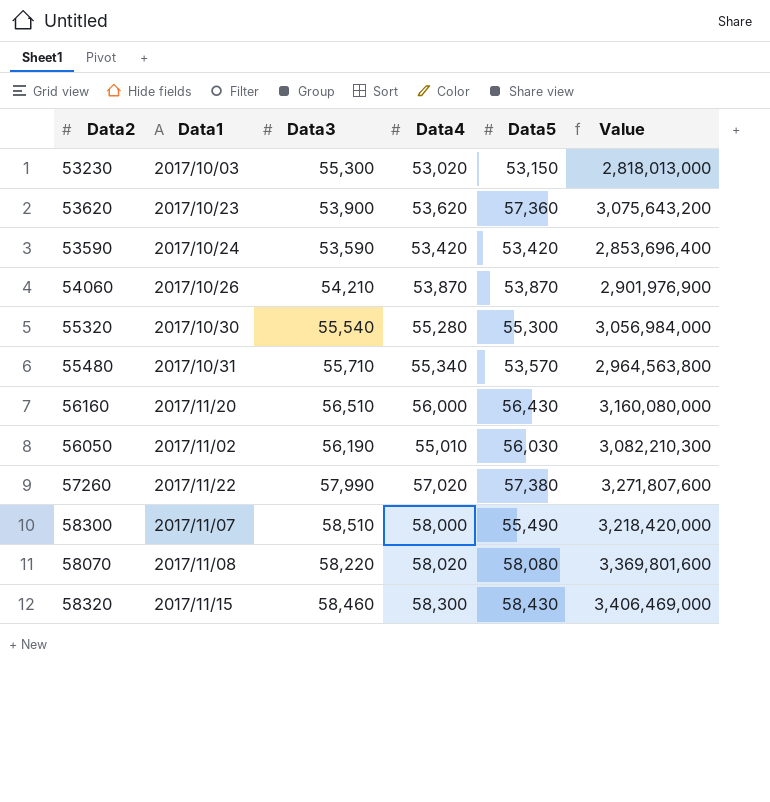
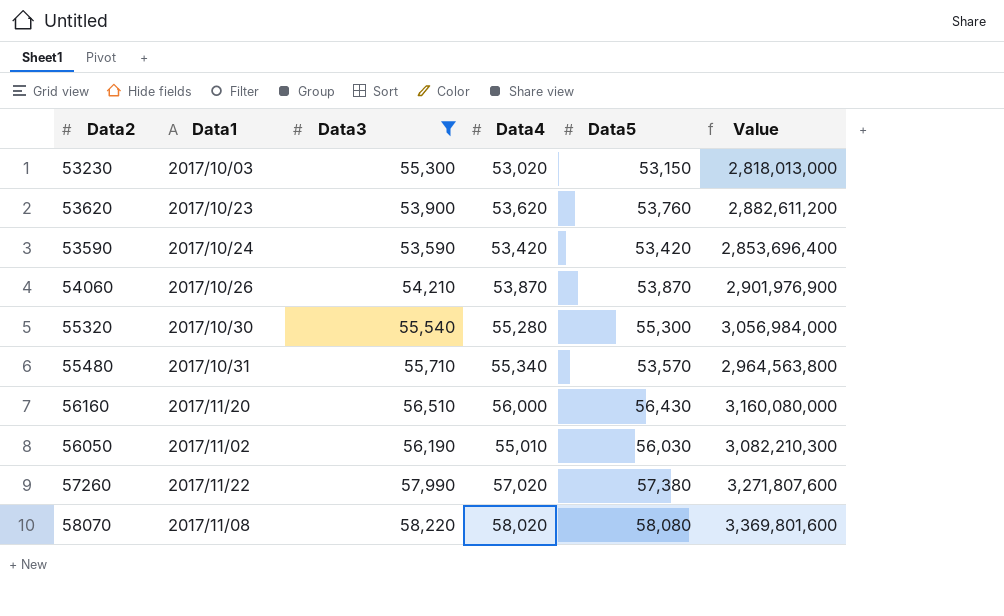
filter: none -> Data3 <= 58,220
53620 | Data5: 57,360 -> 53,760
53620 | Value: 3,075,643,200 -> 2,882,611,200

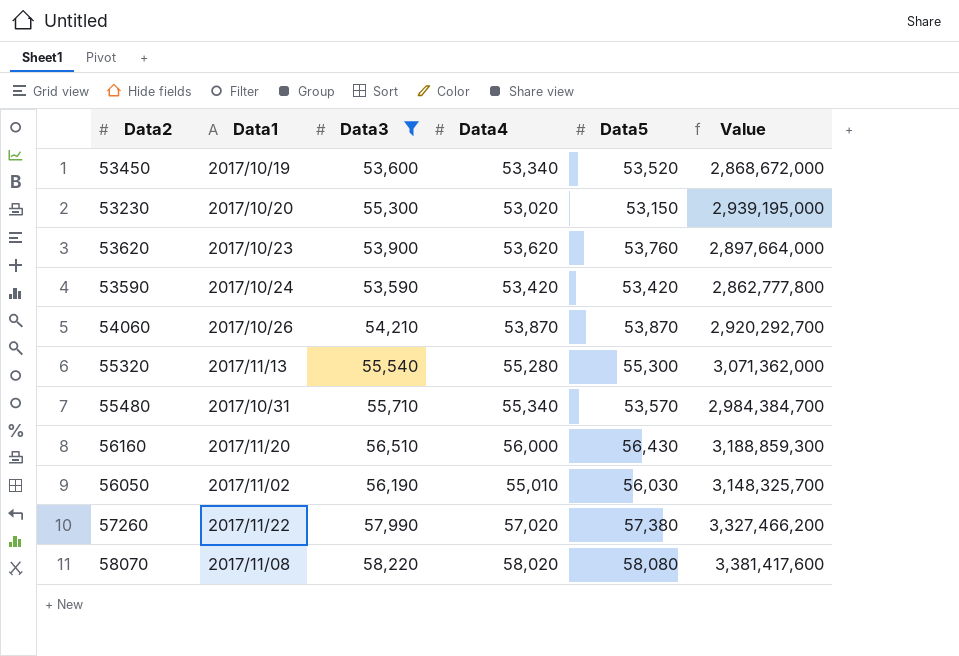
column Value | formula: [Data4] * [Data5] -> [Data3] * [Data5]
row 53450: none -> 2017/10/19 | 53,600 | 53,340 | 53,520 | 2,868,672,000
53230 | Data1: 2017/10/03 -> 2017/10/20
55320 | Data1: 2017/10/30 -> 2017/11/13

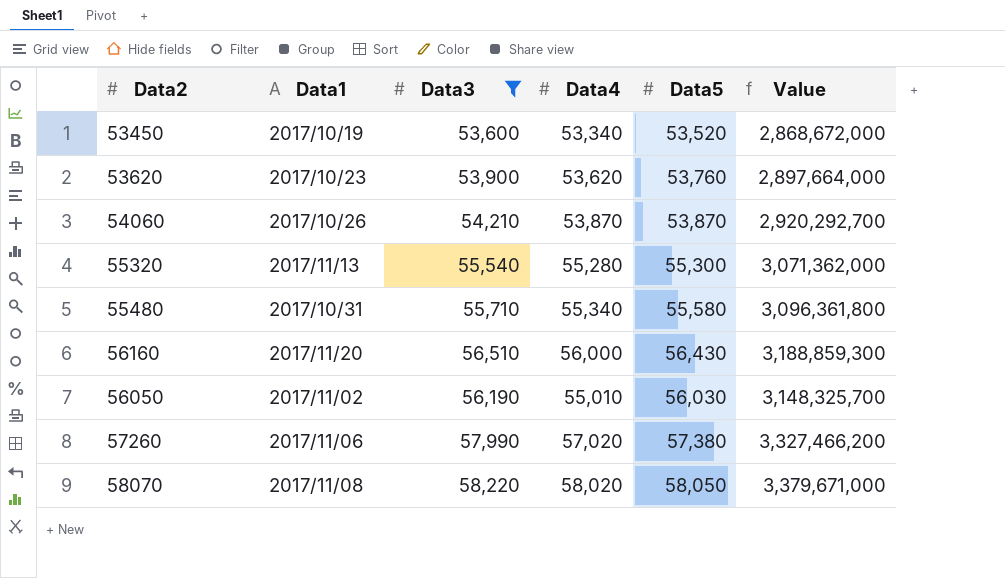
row 53230: 2017/10/20 | 55,300 | 53,020 | 53,150 | 2,939,195,000 -> none
row 53590: 2017/10/24 | 53,590 | 53,420 | 53,420 | 2,862,777,800 -> none
55480 | Data5: 53,570 -> 55,580
55480 | Value: 2,984,384,700 -> 3,096,361,800
57260 | Data1: 2017/11/22 -> 2017/11/06
58070 | Data5: 58,080 -> 58,050
58070 | Value: 3,381,417,600 -> 3,379,671,000

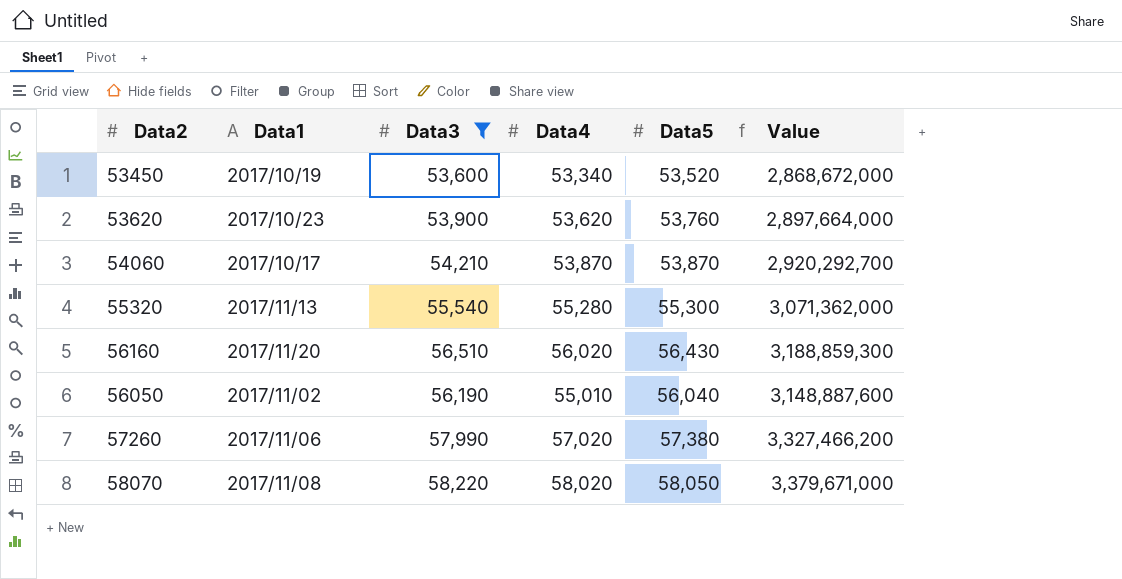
row 55480: 2017/10/31 | 55,710 | 55,340 | 55,580 | 3,096,361,800 -> none
54060 | Data1: 2017/10/26 -> 2017/10/17
56160 | Data4: 56,000 -> 56,020
56050 | Data5: 56,030 -> 56,040
56050 | Value: 3,148,325,700 -> 3,148,887,600

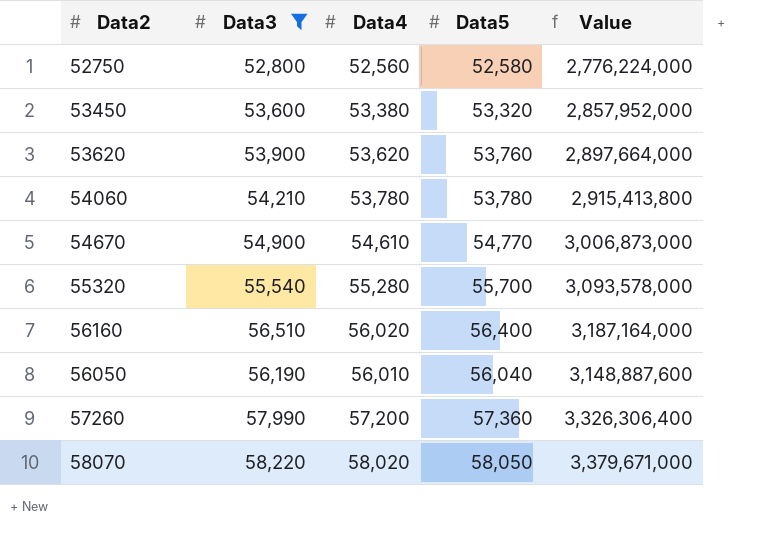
column Data1 | position: 2 -> none
row 52750: none -> 52,800 | 52,560 | 52,580 | 2,776,224,000
53450 | Data4: 53,340 -> 53,380
53450 | Data5: 53,520 -> 53,320
53450 | Value: 2,868,672,000 -> 2,857,952,000
54060 | Data4: 53,870 -> 53,780
54060 | Data5: 53,870 -> 53,780
54060 | Value: 2,920,292,700 -> 2,915,413,800
row 54670: none -> 54,900 | 54,610 | 54,770 | 3,006,873,000
55320 | Data5: 55,300 -> 55,700
55320 | Value: 3,071,362,000 -> 3,093,578,000
56160 | Data5: 56,430 -> 56,400
56160 | Value: 3,188,859,300 -> 3,187,164,000
56050 | Data4: 55,010 -> 56,010
57260 | Data4: 57,020 -> 57,200
57260 | Data5: 57,380 -> 57,360
57260 | Value: 3,327,466,200 -> 3,326,306,400

